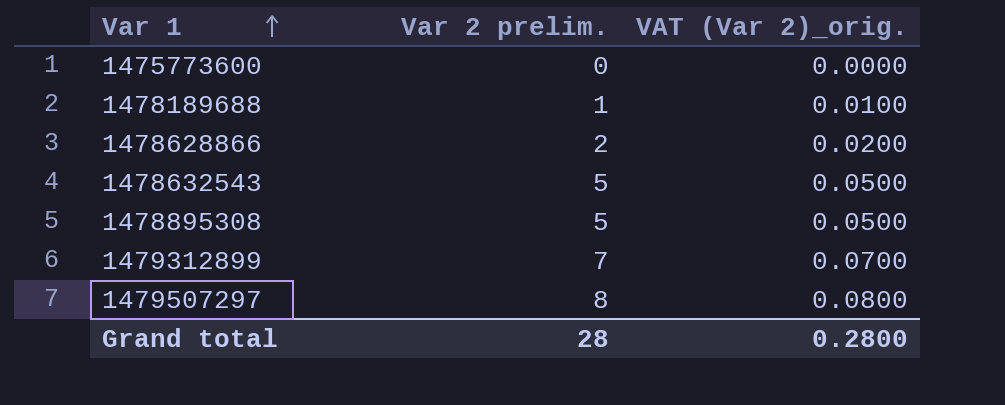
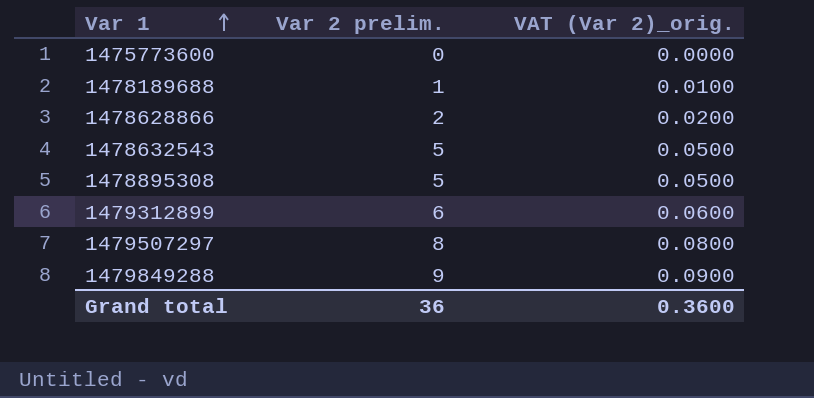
1479312899 | Var 2 prelim.: 7 -> 6
1479312899 | VAT (Var 2)_orig.: 0.0700 -> 0.0600
row 1479849288: none -> 9 | 0.0900
Grand total | Var 2 prelim.: 28 -> 36
Grand total | VAT (Var 2)_orig.: 0.2800 -> 0.3600

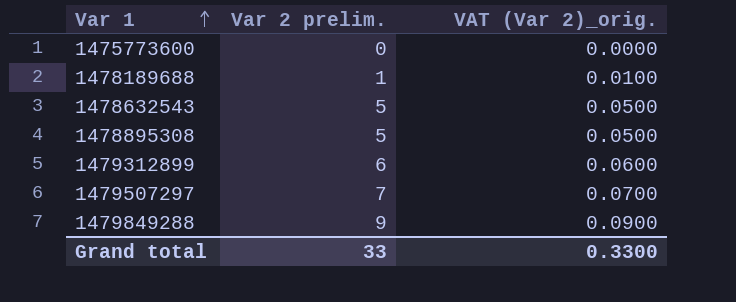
row 1478628866: 2 | 0.0200 -> none
1479507297 | Var 2 prelim.: 8 -> 7
1479507297 | VAT (Var 2)_orig.: 0.0800 -> 0.0700
Grand total | Var 2 prelim.: 36 -> 33
Grand total | VAT (Var 2)_orig.: 0.3600 -> 0.3300

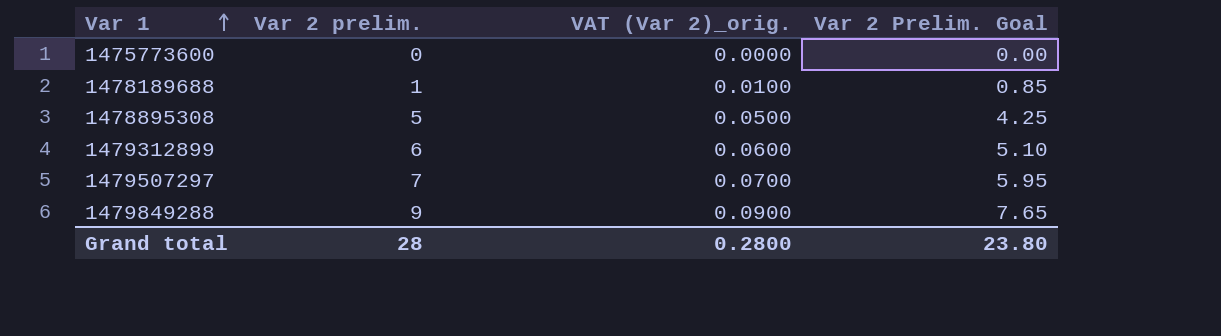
column Var 2 Prelim. Goal | formula: none -> [Var 2 prelim.] * 0.85
row 1478632543: 5 | 0.0500 -> none
Grand total | Var 2 prelim.: 33 -> 28
Grand total | VAT (Var 2)_orig.: 0.3300 -> 0.2800

